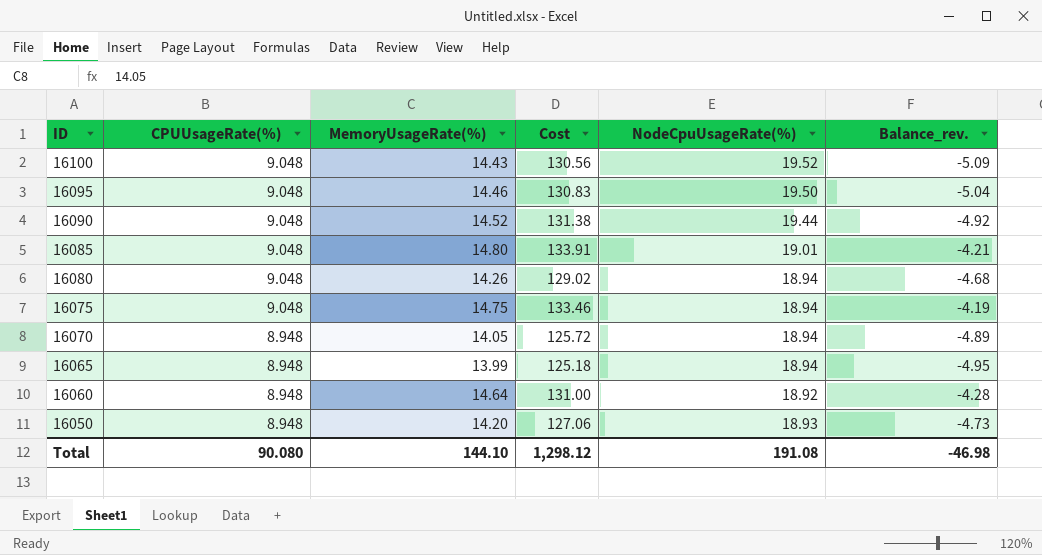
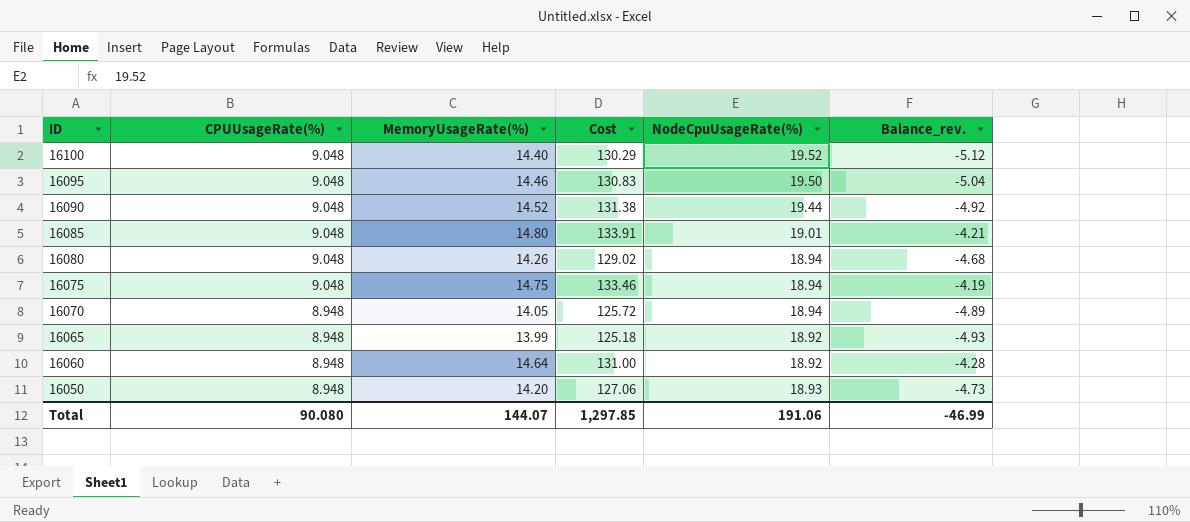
16100 | MemoryUsageRate(%): 14.43 -> 14.40
16100 | Cost: 130.56 -> 130.29
16100 | Balance_rev.: -5.09 -> -5.12
16065 | NodeCpuUsageRate(%): 18.94 -> 18.92
16065 | Balance_rev.: -4.95 -> -4.93
Total | MemoryUsageRate(%): 144.10 -> 144.07
Total | Cost: 1,298.12 -> 1,297.85
Total | NodeCpuUsageRate(%): 191.08 -> 191.06
Total | Balance_rev.: -46.98 -> -46.99

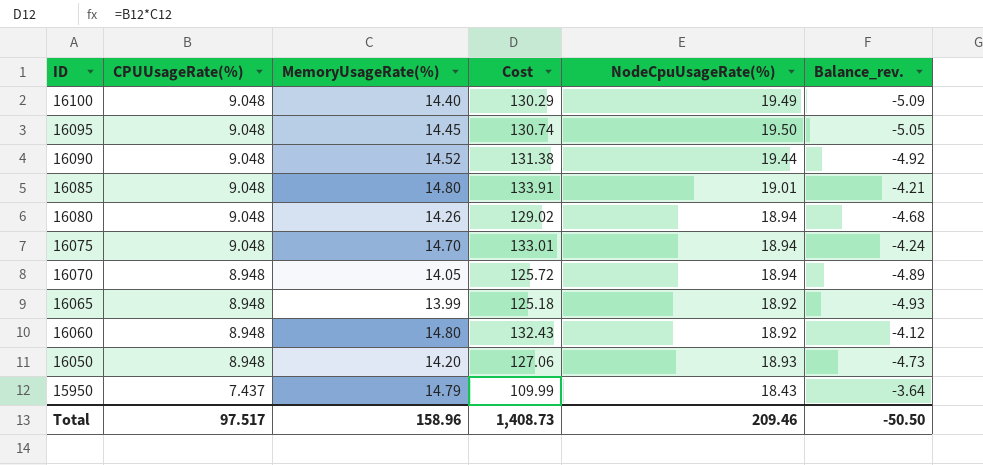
16100 | NodeCpuUsageRate(%): 19.52 -> 19.49
16100 | Balance_rev.: -5.12 -> -5.09
16095 | MemoryUsageRate(%): 14.46 -> 14.45
16095 | Cost: 130.83 -> 130.74
16095 | Balance_rev.: -5.04 -> -5.05
16075 | MemoryUsageRate(%): 14.75 -> 14.70
16075 | Cost: 133.46 -> 133.01
16075 | Balance_rev.: -4.19 -> -4.24
16060 | MemoryUsageRate(%): 14.64 -> 14.80
16060 | Cost: 131.00 -> 132.43
16060 | Balance_rev.: -4.28 -> -4.12
row 15950: none -> 7.437 | 14.79 | 109.99 | 18.43 | -3.64
Total | CPUUsageRate(%): 90.080 -> 97.517
Total | MemoryUsageRate(%): 144.07 -> 158.96
Total | Cost: 1,297.85 -> 1,408.73
Total | NodeCpuUsageRate(%): 191.06 -> 209.46
Total | Balance_rev.: -46.99 -> -50.50

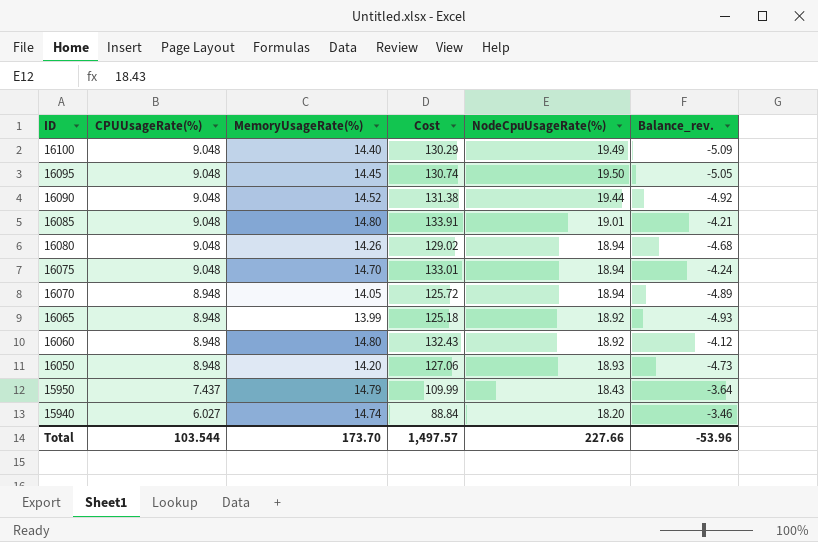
row 15940: none -> 6.027 | 14.74 | 88.84 | 18.20 | -3.46
Total | CPUUsageRate(%): 97.517 -> 103.544
Total | MemoryUsageRate(%): 158.96 -> 173.70
Total | Cost: 1,408.73 -> 1,497.57
Total | NodeCpuUsageRate(%): 209.46 -> 227.66
Total | Balance_rev.: -50.50 -> -53.96

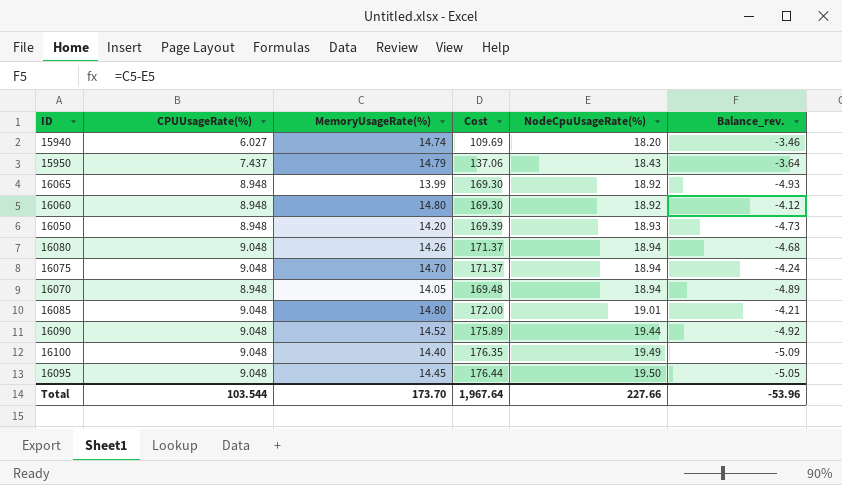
row order: ID descending -> NodeCpuUsageRate(%) ascending
column Cost | formula: [CPUUsageRate(%)] * [MemoryUsageRate(%)] -> [CPUUsageRate(%)] * [NodeCpuUsageRate(%)]
Total | Cost: 1,497.57 -> 1,967.64

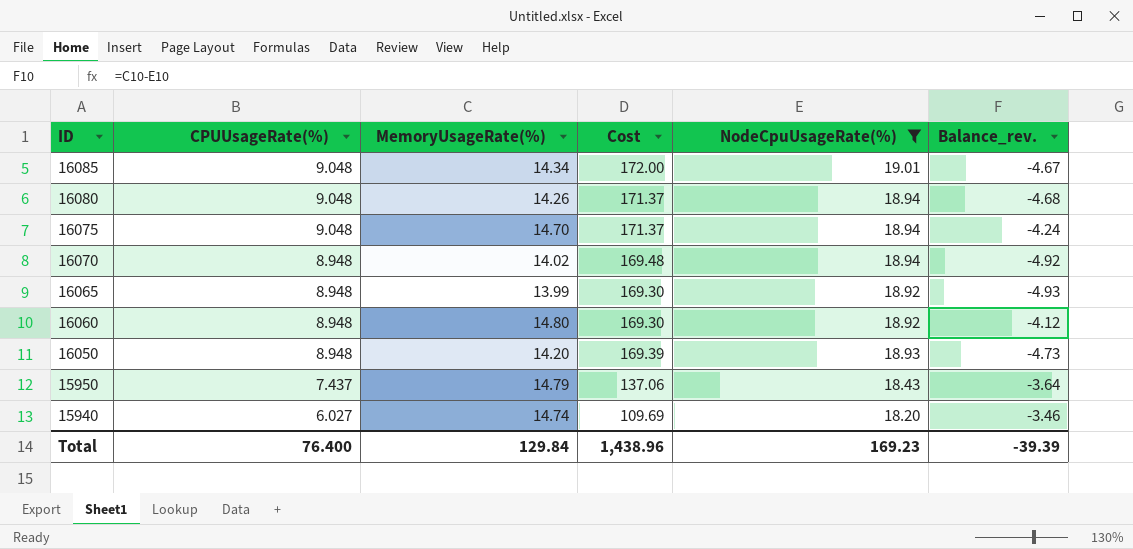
filter: none -> NodeCpuUsageRate(%) <= 19.01
row order: NodeCpuUsageRate(%) ascending -> ID descending
16085 | MemoryUsageRate(%): 14.80 -> 14.34
16085 | Balance_rev.: -4.21 -> -4.67
16070 | MemoryUsageRate(%): 14.05 -> 14.02
16070 | Balance_rev.: -4.89 -> -4.92
Total | CPUUsageRate(%): 103.544 -> 76.400
Total | MemoryUsageRate(%): 173.70 -> 129.84
Total | Cost: 1,967.64 -> 1,438.96
Total | NodeCpuUsageRate(%): 227.66 -> 169.23
Total | Balance_rev.: -53.96 -> -39.39

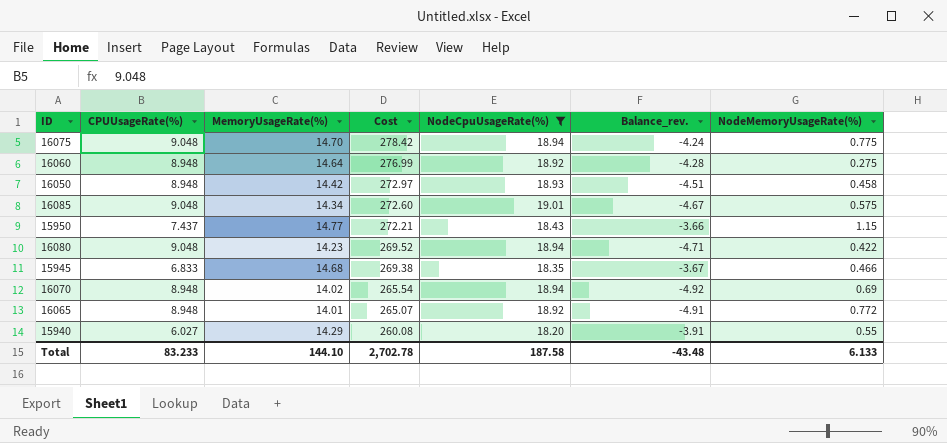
row order: ID descending -> Cost descending
column Cost | formula: [CPUUsageRate(%)] * [NodeCpuUsageRate(%)] -> [MemoryUsageRate(%)] * [NodeCpuUsageRate(%)]
column NodeMemoryUsageRate(%) | position: none -> 7
16060 | MemoryUsageRate(%): 14.80 -> 14.64
16060 | Balance_rev.: -4.12 -> -4.28
16050 | MemoryUsageRate(%): 14.20 -> 14.42
16050 | Balance_rev.: -4.73 -> -4.51
15950 | MemoryUsageRate(%): 14.79 -> 14.77
15950 | Balance_rev.: -3.64 -> -3.66
16080 | MemoryUsageRate(%): 14.26 -> 14.23
16080 | Balance_rev.: -4.68 -> -4.71
row 15945: none -> 6.833 | 14.68 | 269.38 | 18.35 | -3.67 | 0.466
16065 | MemoryUsageRate(%): 13.99 -> 14.01
16065 | Balance_rev.: -4.93 -> -4.91
15940 | MemoryUsageRate(%): 14.74 -> 14.29
15940 | Balance_rev.: -3.46 -> -3.91
Total | CPUUsageRate(%): 76.400 -> 83.233
Total | MemoryUsageRate(%): 129.84 -> 144.10
Total | Cost: 1,438.96 -> 2,702.78
Total | NodeCpuUsageRate(%): 169.23 -> 187.58
Total | Balance_rev.: -39.39 -> -43.48

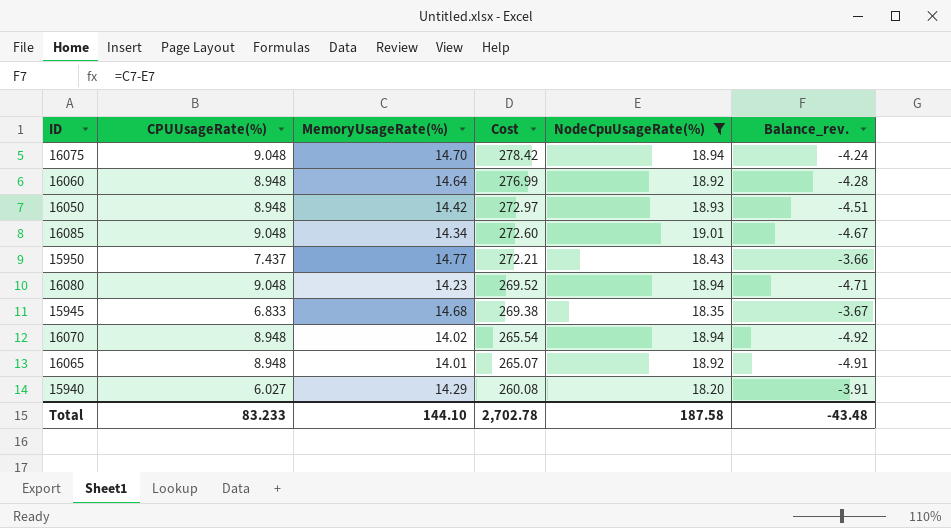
column NodeMemoryUsageRate(%) | position: 7 -> none

